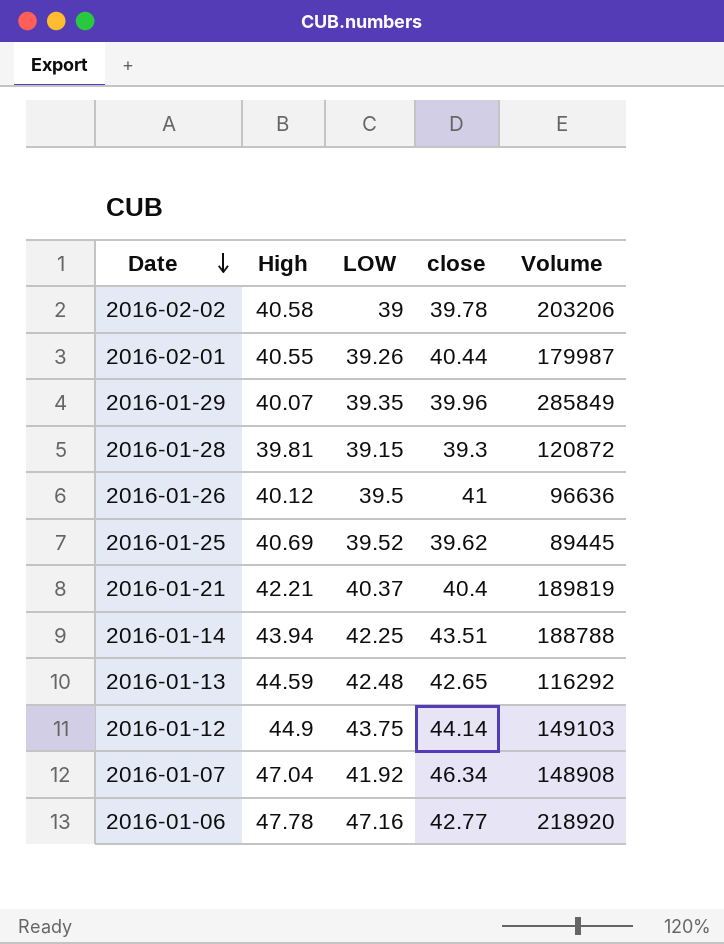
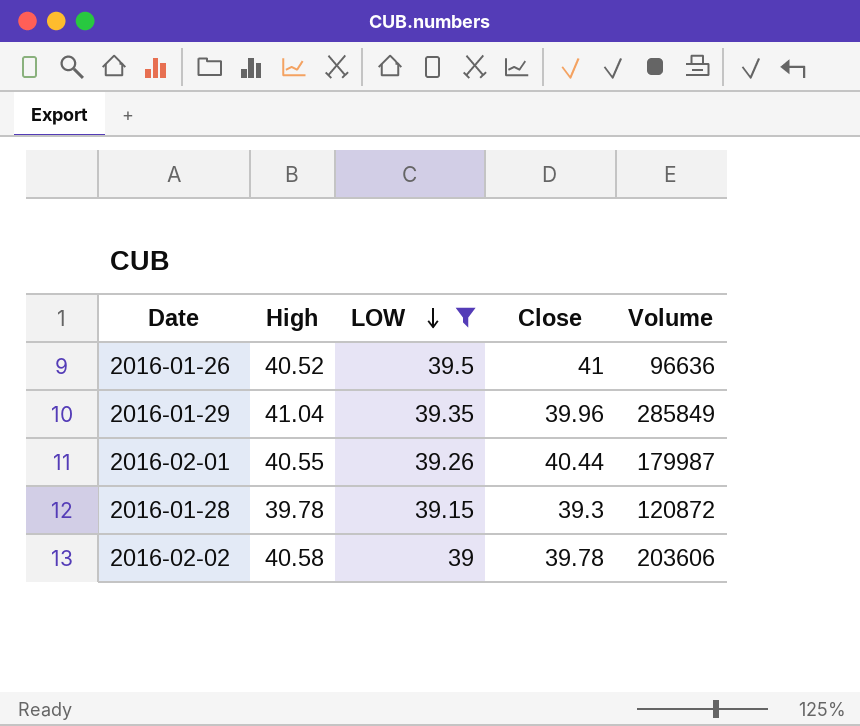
filter: none -> LOW <= 39.5
row order: Date descending -> LOW descending
column name: close -> Close
2016-01-26 | High: 40.12 -> 40.52
2016-01-29 | High: 40.07 -> 41.04
2016-01-28 | High: 39.81 -> 39.78
2016-02-02 | Volume: 203206 -> 203606

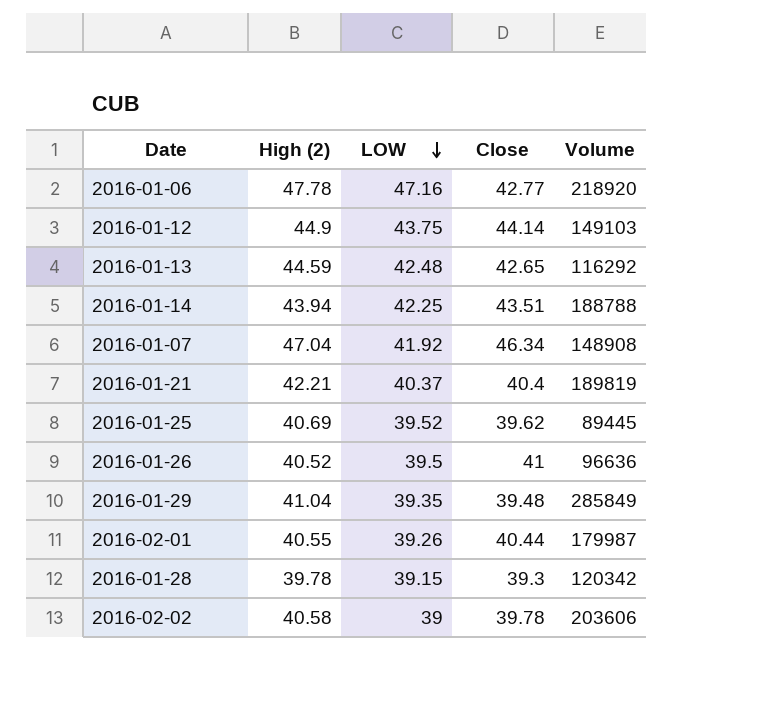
filter: LOW <= 39.5 -> none
column name: High -> High (2)
2016-01-29 | Close: 39.96 -> 39.48
2016-01-28 | Volume: 120872 -> 120342

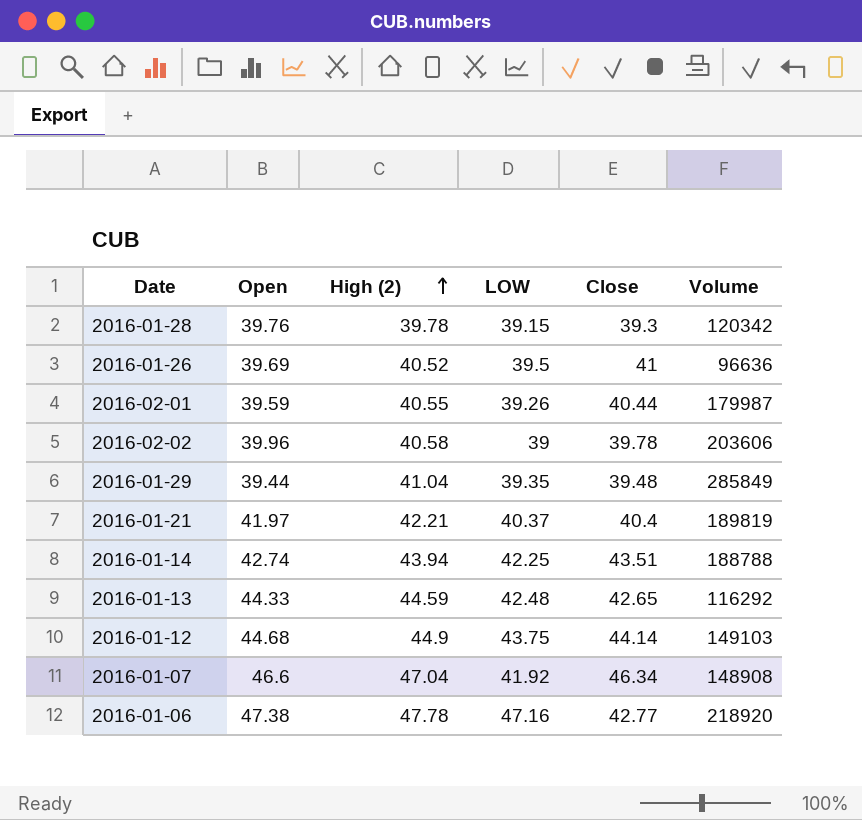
row order: LOW descending -> High (2) ascending
column Open | position: none -> 2
row 2016-01-25: 40.69 | 39.52 | 39.62 | 89445 -> none

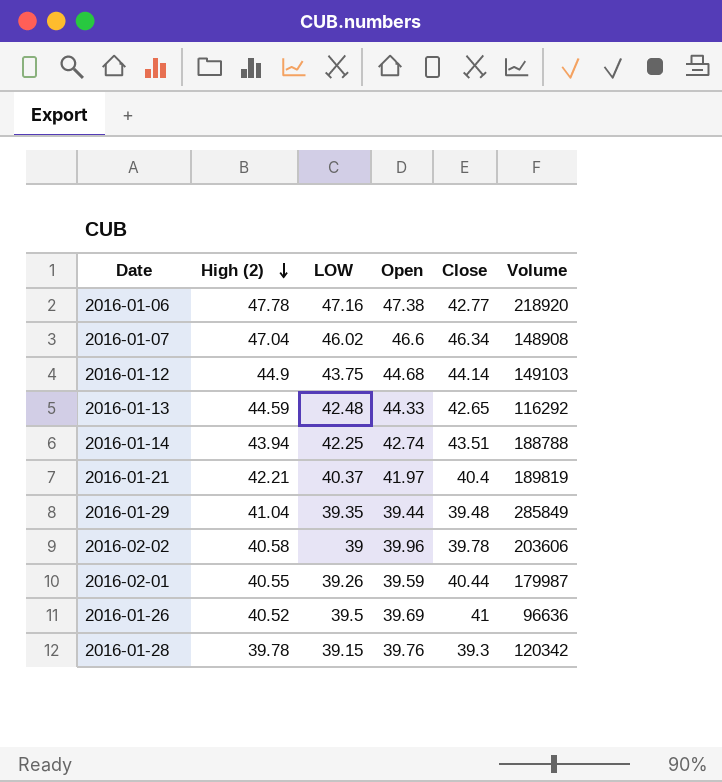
row order: High (2) ascending -> High (2) descending
column Open | position: 2 -> 4
2016-01-07 | LOW: 41.92 -> 46.02

